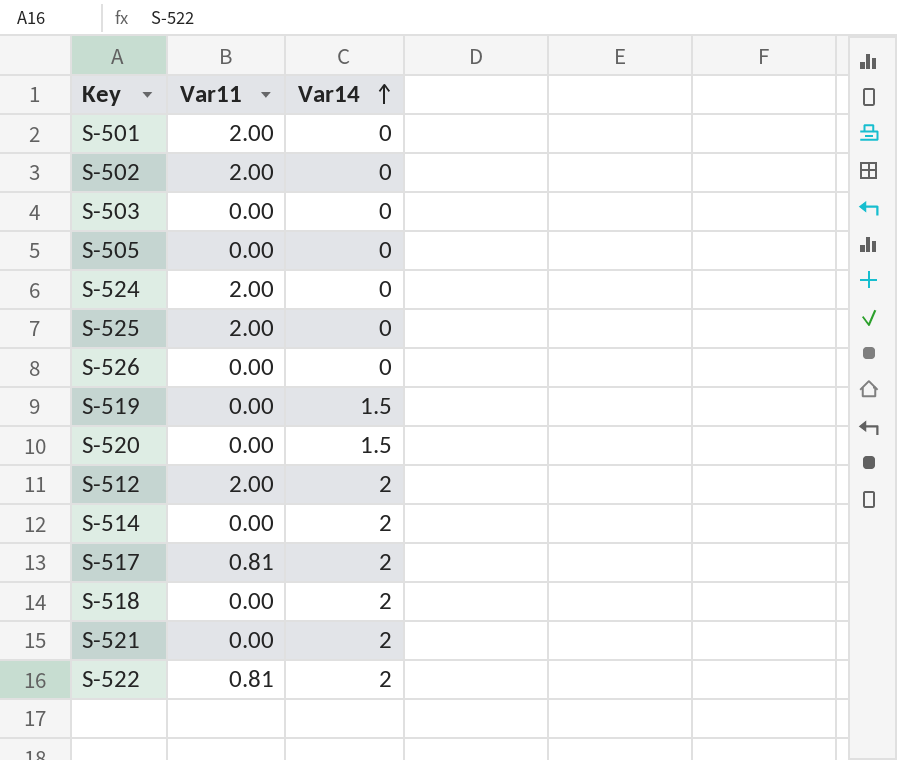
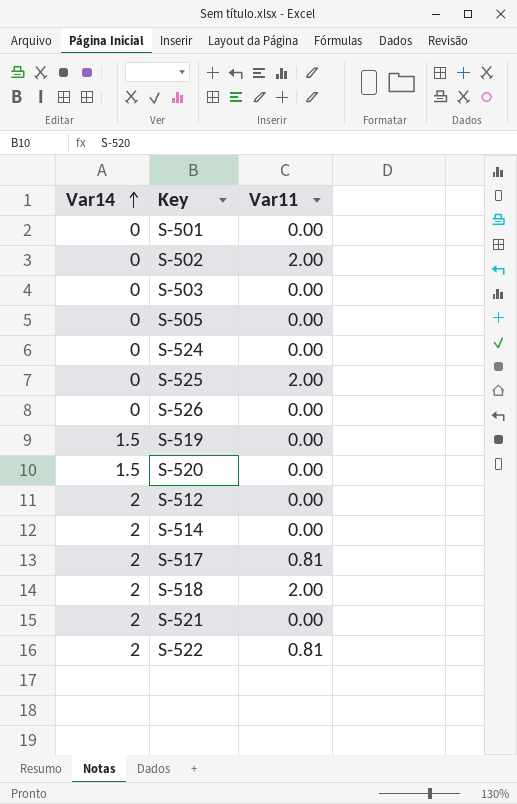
column Var14 | position: 3 -> 1
S-501 | Var11: 2.00 -> 0.00
S-524 | Var11: 2.00 -> 0.00
S-512 | Var11: 2.00 -> 0.00
S-518 | Var11: 0.00 -> 2.00

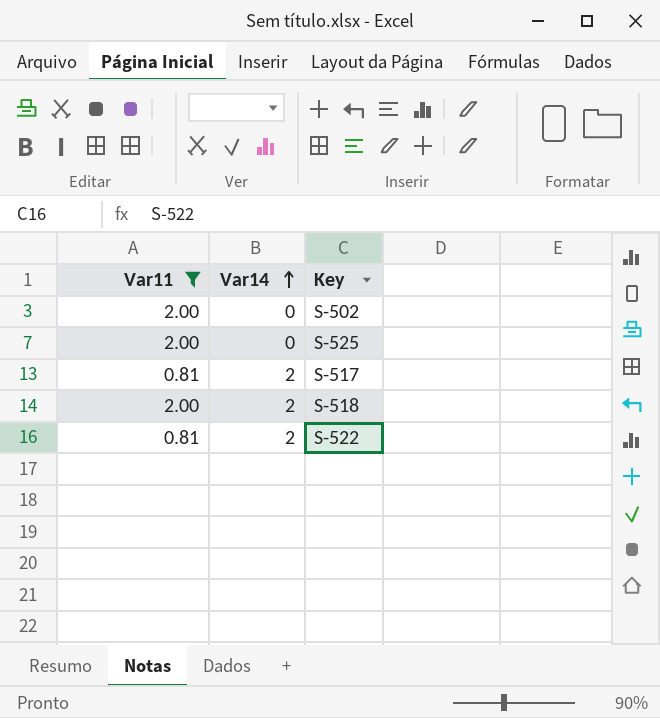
filter: none -> Var11 != 0.00
column Var11 | position: 3 -> 1

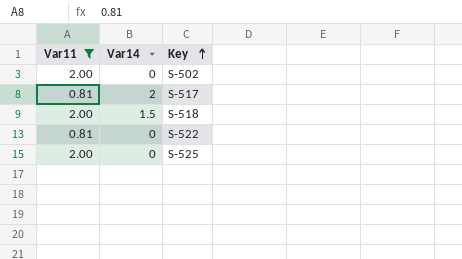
row order: Var14 ascending -> Key ascending
S-518 | Var14: 2 -> 1.5
S-522 | Var14: 2 -> 0

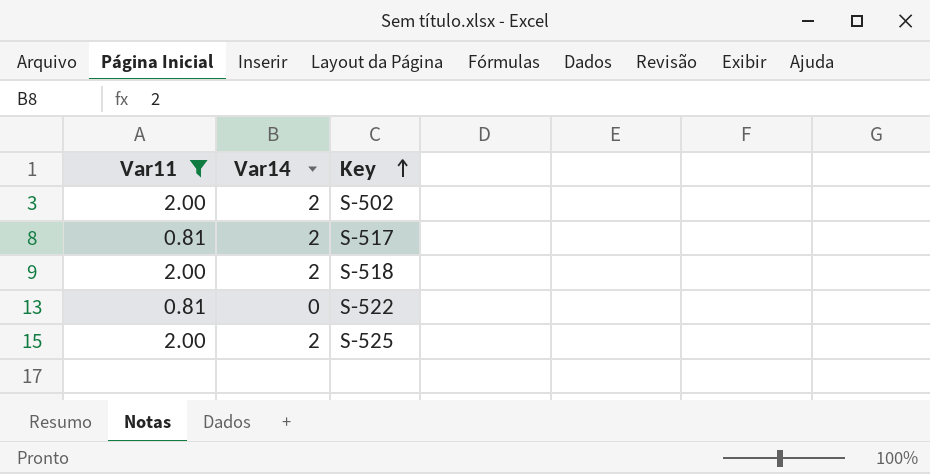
S-502 | Var14: 0 -> 2
S-518 | Var14: 1.5 -> 2
S-525 | Var14: 0 -> 2

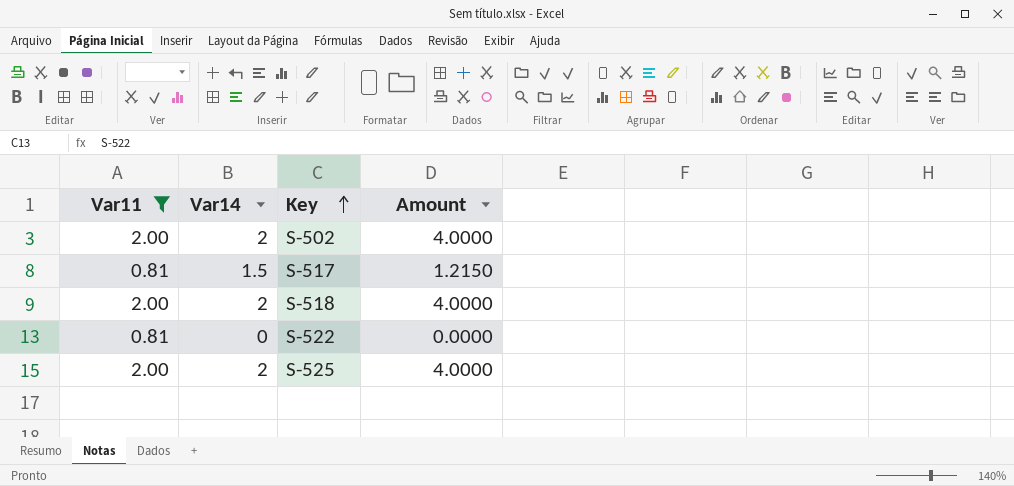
column Amount | formula: none -> [Var11] * [Var14]
S-517 | Var14: 2 -> 1.5

